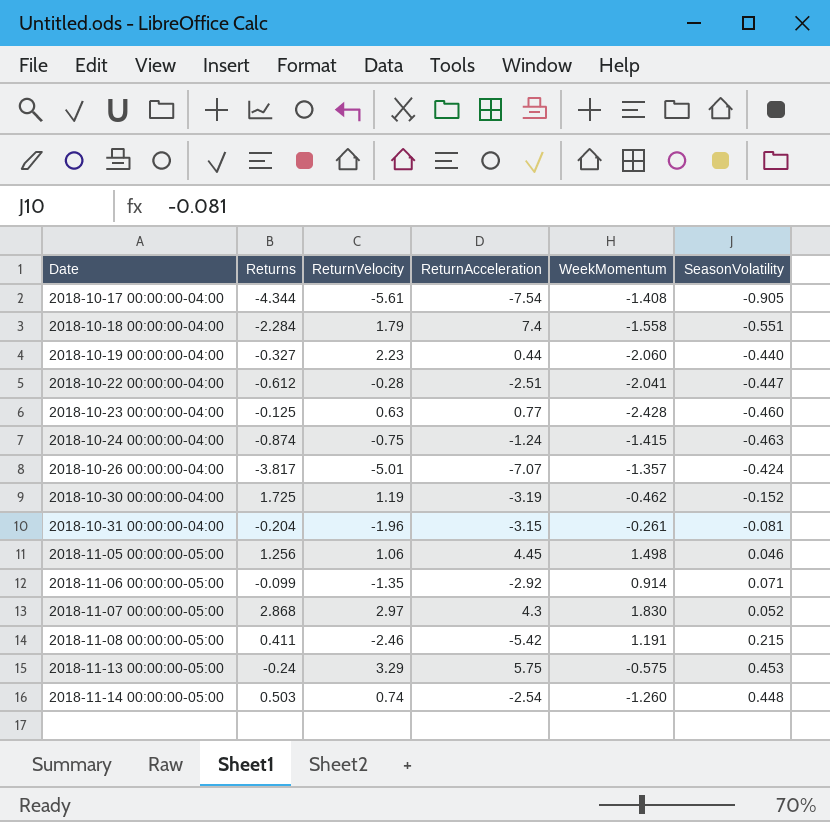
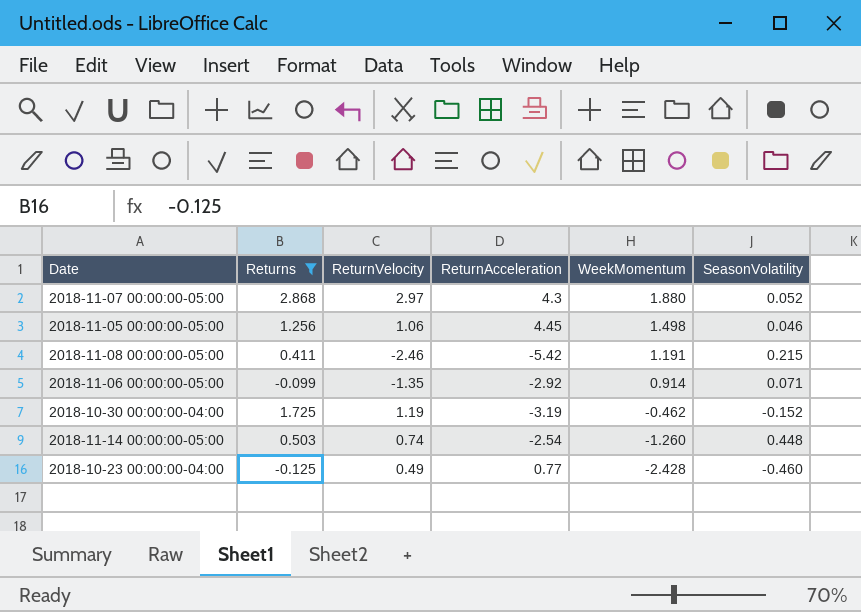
filter: none -> Returns >= -0.125
row order: Date ascending -> WeekMomentum descending
2018-11-07 00:00:00-05:00 | WeekMomentum: 1.830 -> 1.880
2018-10-23 00:00:00-04:00 | ReturnVelocity: 0.63 -> 0.49

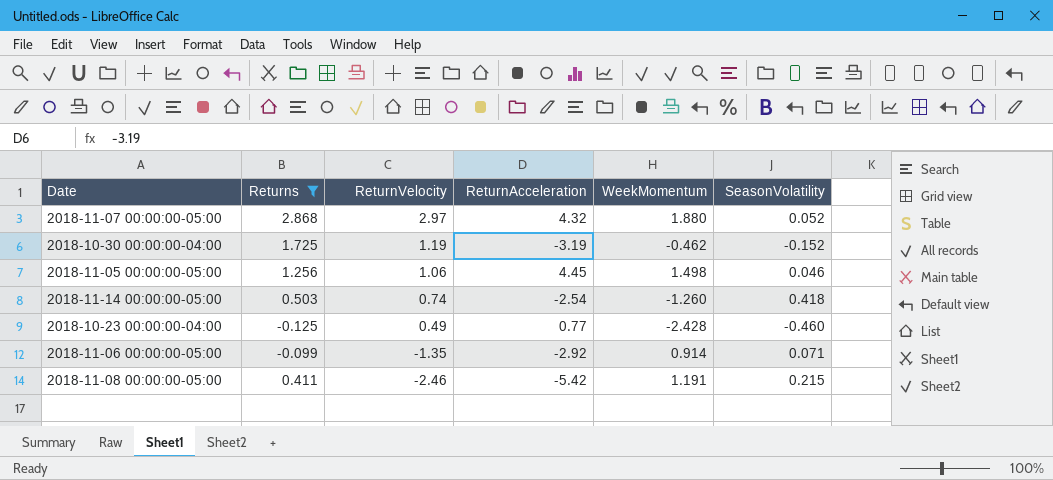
row order: WeekMomentum descending -> ReturnVelocity descending
2018-11-07 00:00:00-05:00 | ReturnAcceleration: 4.3 -> 4.32
2018-11-14 00:00:00-05:00 | SeasonVolatility: 0.448 -> 0.418

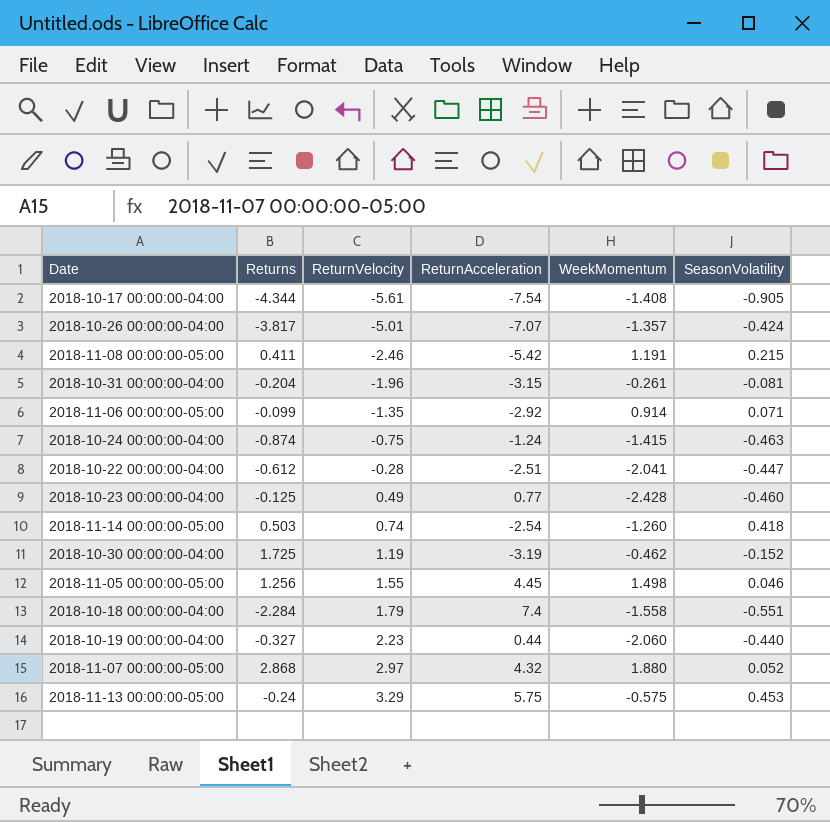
filter: Returns >= -0.125 -> none
row order: ReturnVelocity descending -> ReturnVelocity ascending
2018-11-05 00:00:00-05:00 | ReturnVelocity: 1.06 -> 1.55

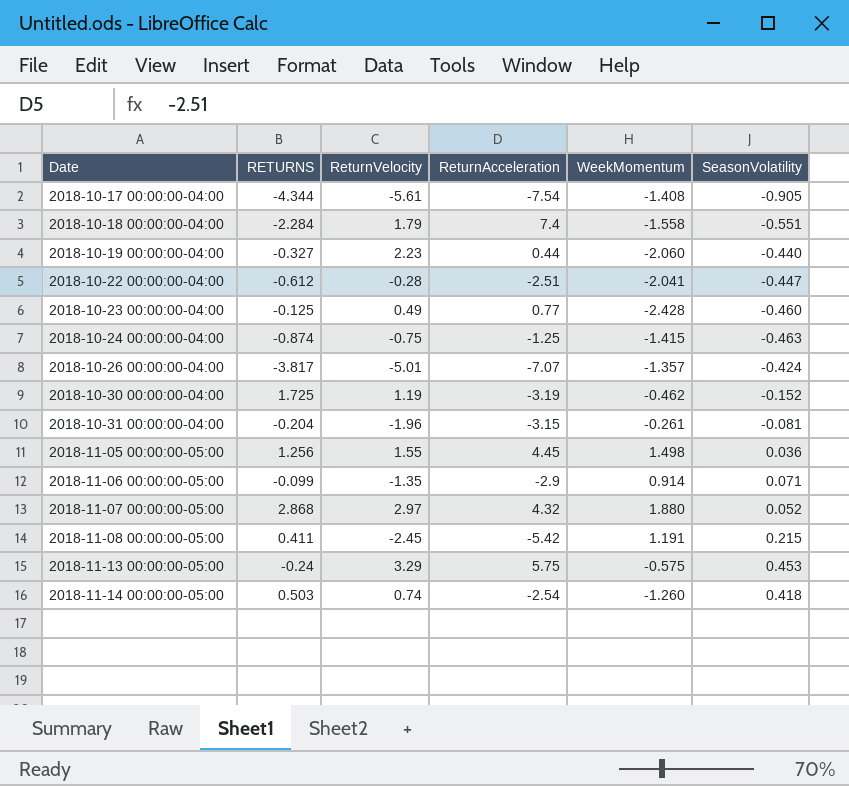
row order: ReturnVelocity ascending -> Date ascending
column name: Returns -> RETURNS
2018-10-24 00:00:00-04:00 | ReturnAcceleration: -1.24 -> -1.25
2018-11-05 00:00:00-05:00 | SeasonVolatility: 0.046 -> 0.036
2018-11-06 00:00:00-05:00 | ReturnAcceleration: -2.92 -> -2.9
2018-11-08 00:00:00-05:00 | ReturnVelocity: -2.46 -> -2.45

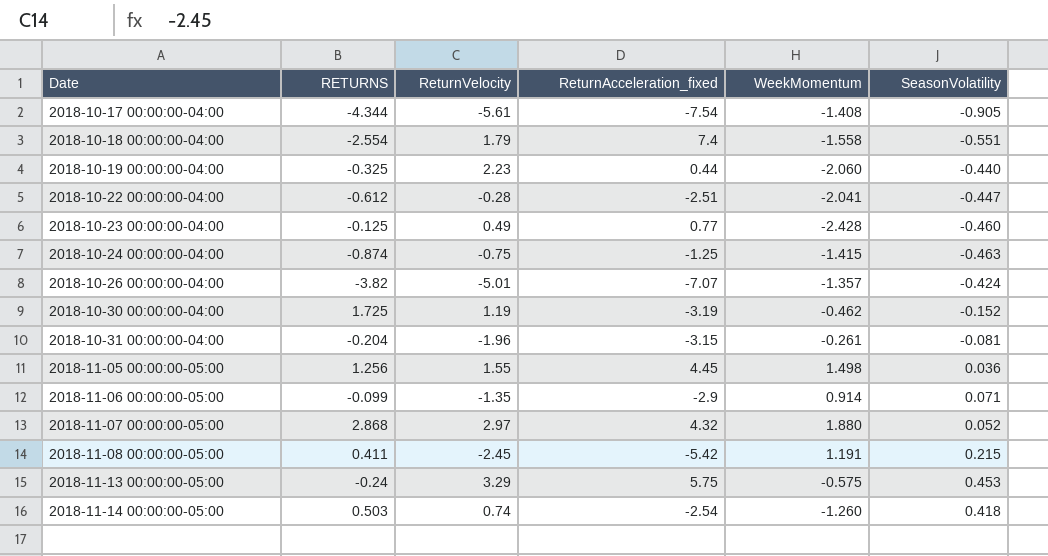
column name: ReturnAcceleration -> ReturnAcceleration_fixed
2018-10-18 00:00:00-04:00 | RETURNS: -2.284 -> -2.554
2018-10-19 00:00:00-04:00 | RETURNS: -0.327 -> -0.325
2018-10-26 00:00:00-04:00 | RETURNS: -3.817 -> -3.82

